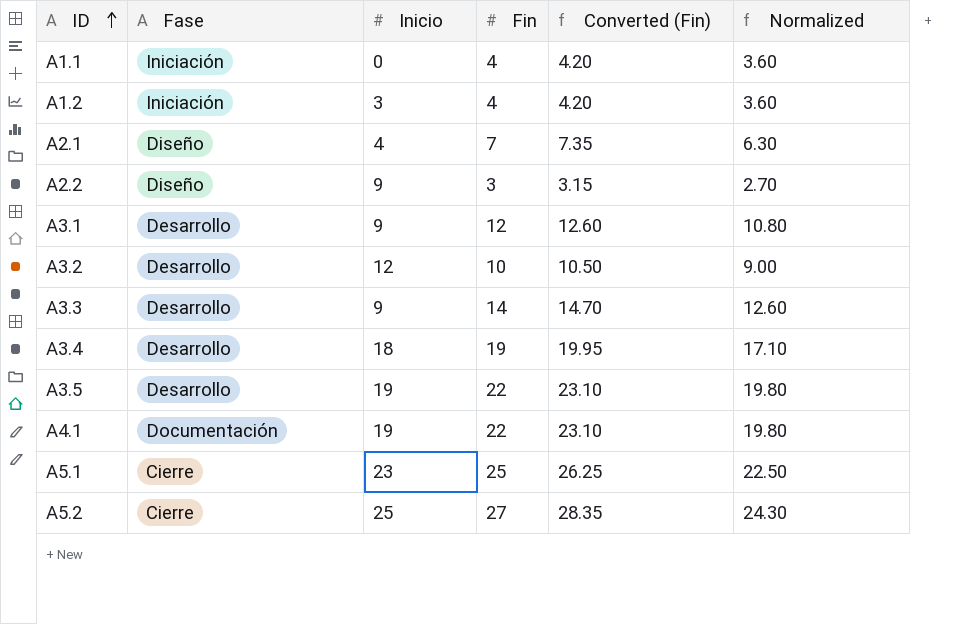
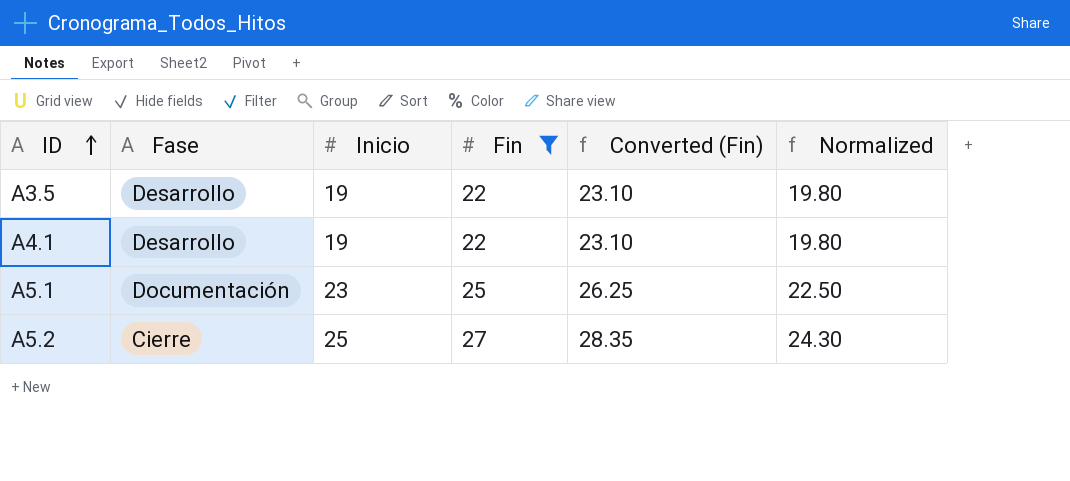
filter: none -> Fin >= 22
A4.1 | Fase: Documentación -> Desarrollo
A5.1 | Fase: Cierre -> Documentación

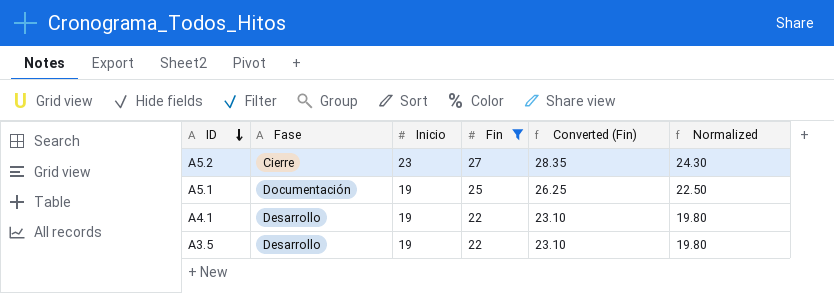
row order: ID ascending -> ID descending
A5.2 | Inicio: 25 -> 23
A5.1 | Inicio: 23 -> 19

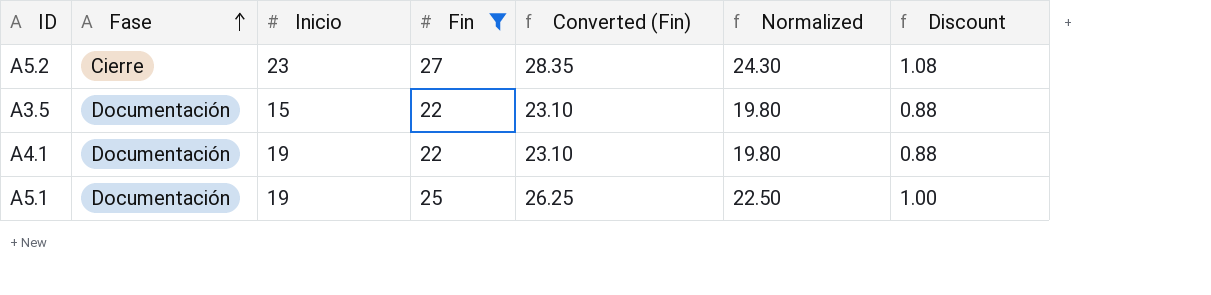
row order: ID descending -> Fase ascending
column Discount | formula: none -> [Fin] * 0.04
A3.5 | Fase: Desarrollo -> Documentación
A3.5 | Inicio: 19 -> 15
A4.1 | Fase: Desarrollo -> Documentación

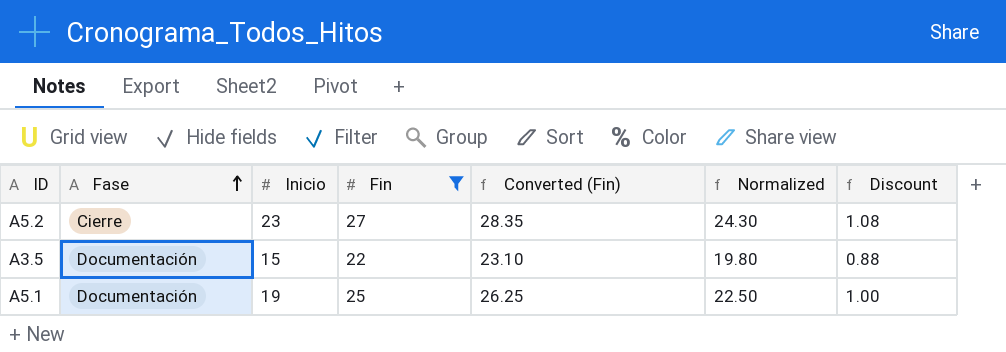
row A4.1: Documentación | 19 | 22 | 23.10 | 19.80 | 0.88 -> none

